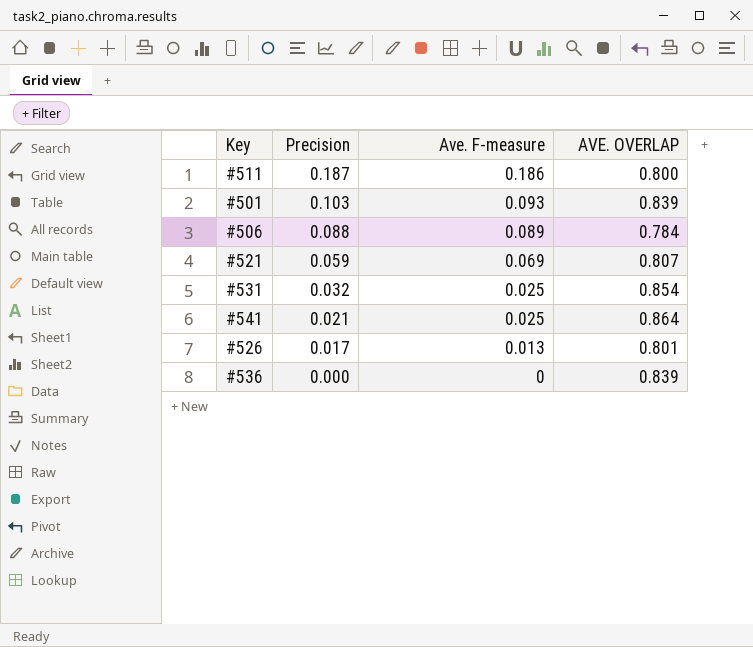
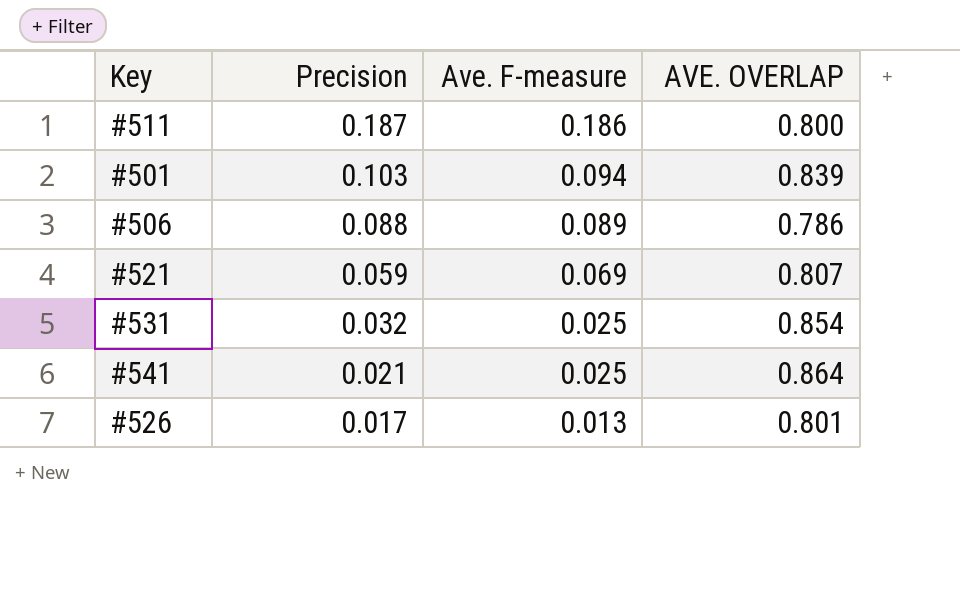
row #536: 0.000 | 0 | 0.839 -> none
#501 | Ave. F-measure: 0.093 -> 0.094
#506 | AVE. OVERLAP: 0.784 -> 0.786

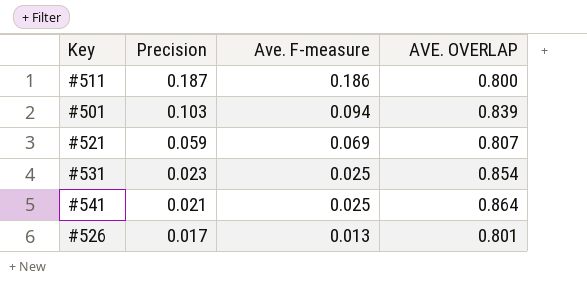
row #506: 0.088 | 0.089 | 0.786 -> none
#531 | Precision: 0.032 -> 0.023

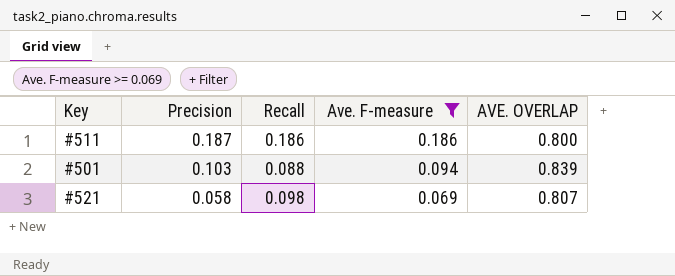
filter: none -> Ave. F-measure >= 0.069
column Recall | position: none -> 3
#521 | Precision: 0.059 -> 0.058

